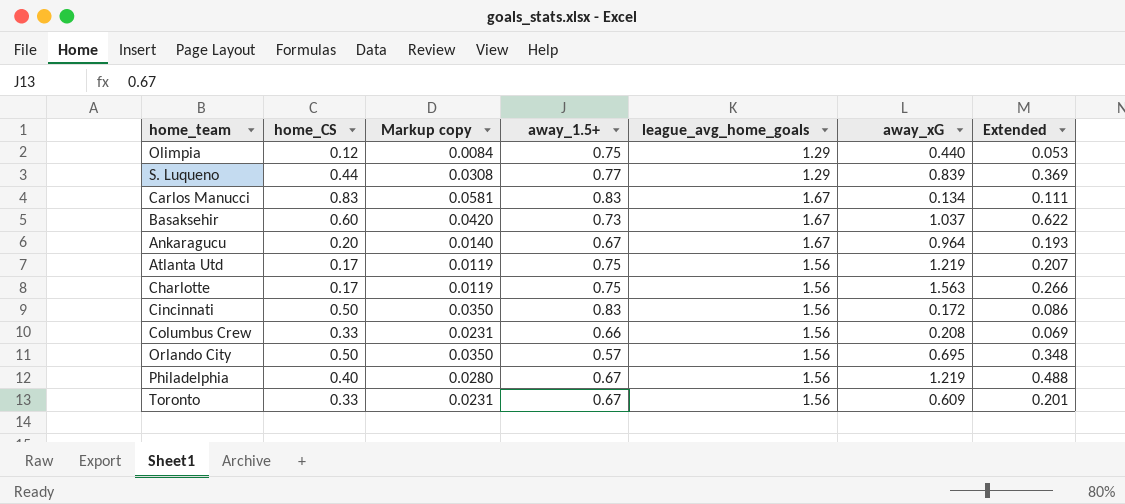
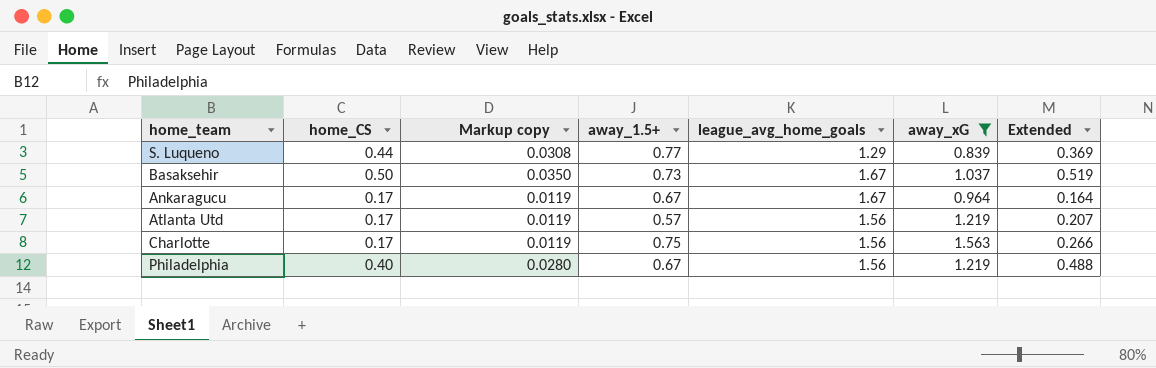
filter: none -> away_xG >= 0.839
Basaksehir | home_CS: 0.60 -> 0.50
Basaksehir | Markup copy: 0.0420 -> 0.0350
Basaksehir | Extended: 0.622 -> 0.519
Ankaragucu | home_CS: 0.20 -> 0.17
Ankaragucu | Markup copy: 0.0140 -> 0.0119
Ankaragucu | Extended: 0.193 -> 0.164
Atlanta Utd | away_1.5+: 0.75 -> 0.57

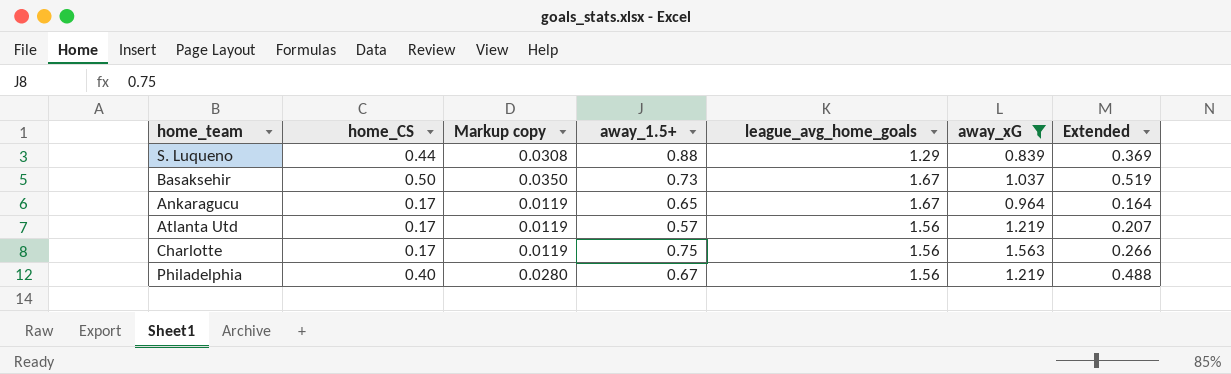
S. Luqueno | away_1.5+: 0.77 -> 0.88
Ankaragucu | away_1.5+: 0.67 -> 0.65

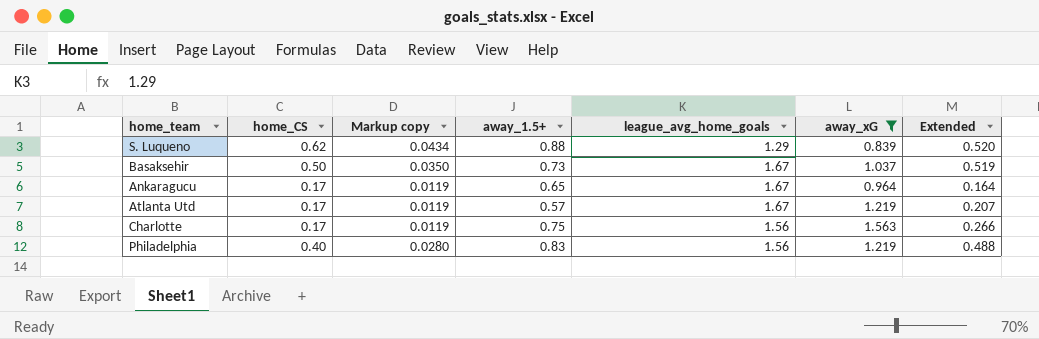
S. Luqueno | home_CS: 0.44 -> 0.62
S. Luqueno | Markup copy: 0.0308 -> 0.0434
S. Luqueno | Extended: 0.369 -> 0.520
Atlanta Utd | league_avg_home_goals: 1.56 -> 1.67
Philadelphia | away_1.5+: 0.67 -> 0.83

